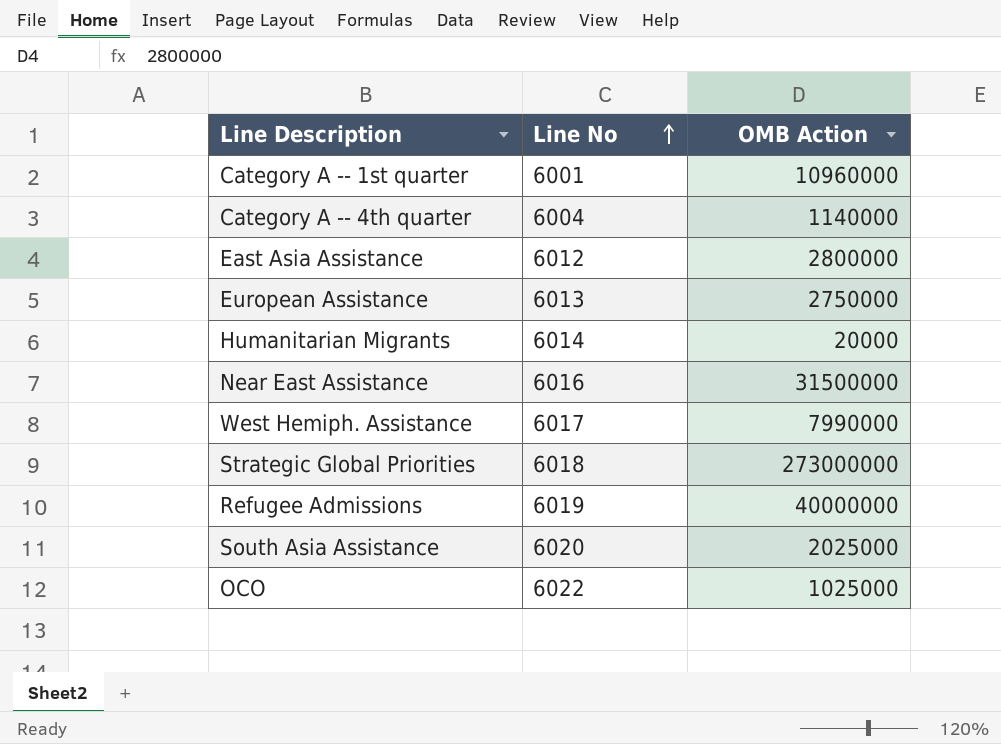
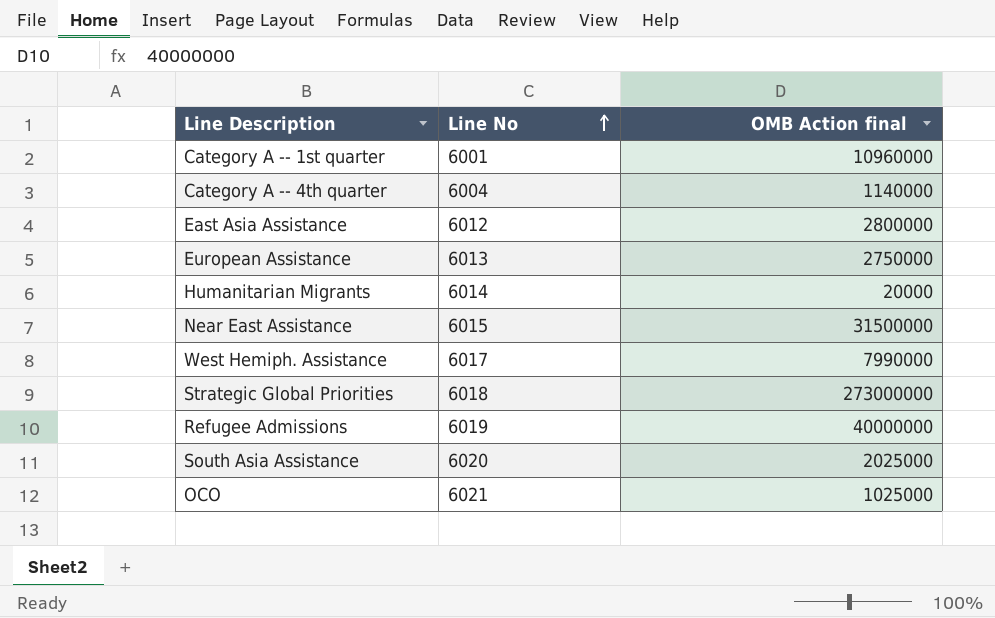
column name: OMB Action -> OMB Action final
Near East Assistance | Line No: 6016 -> 6015
OCO | Line No: 6022 -> 6021

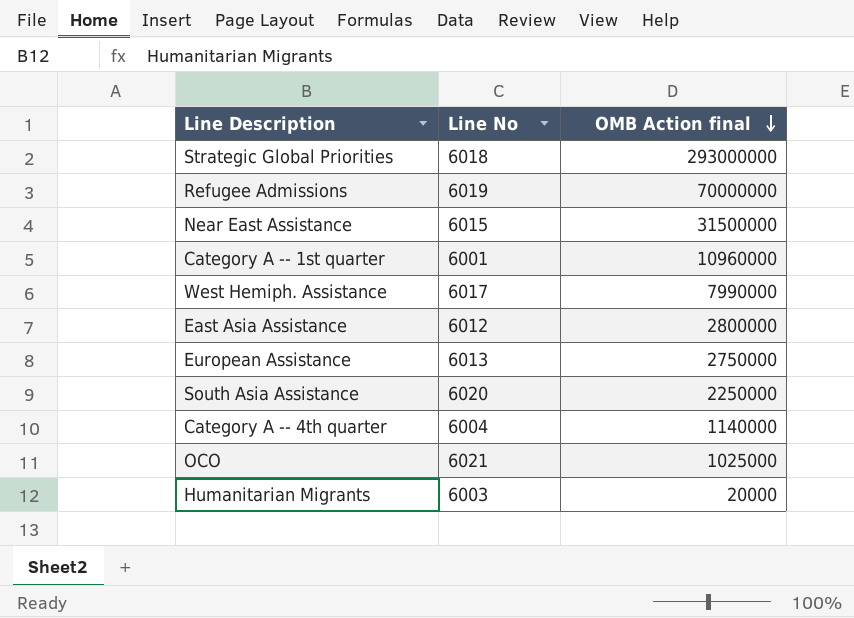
row order: Line No ascending -> OMB Action final descending
Strategic Global Priorities | OMB Action final: 273000000 -> 293000000
Refugee Admissions | OMB Action final: 40000000 -> 70000000
South Asia Assistance | OMB Action final: 2025000 -> 2250000
Humanitarian Migrants | Line No: 6014 -> 6003

